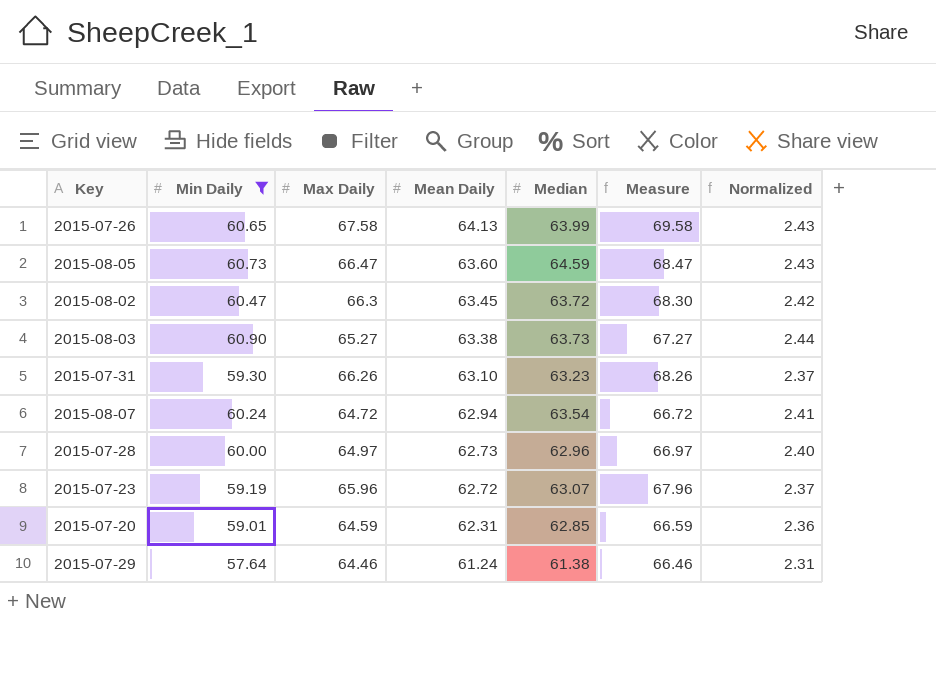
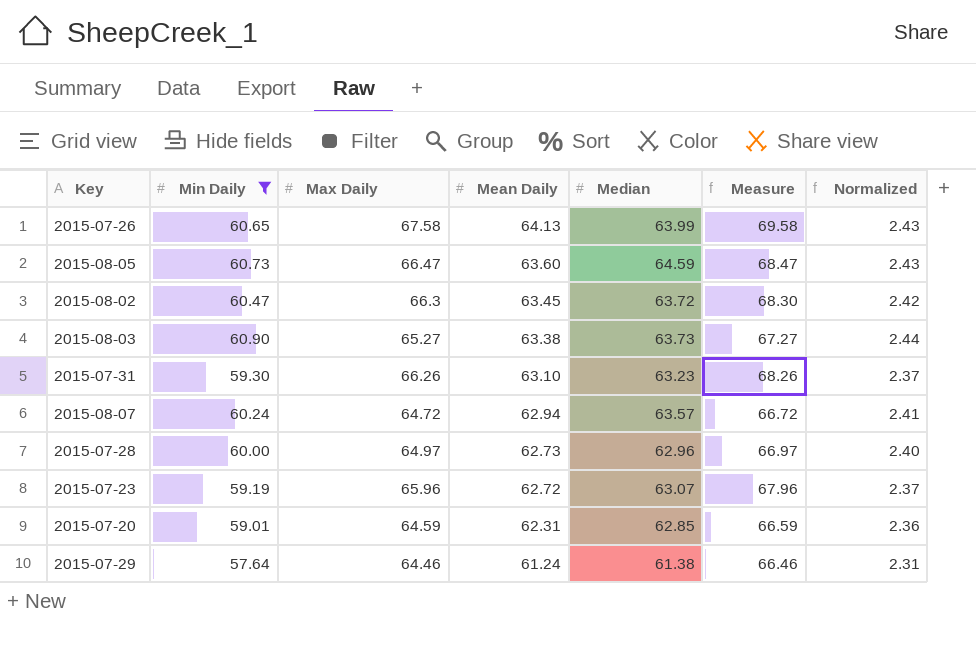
2015-08-07 | Median: 63.54 -> 63.57

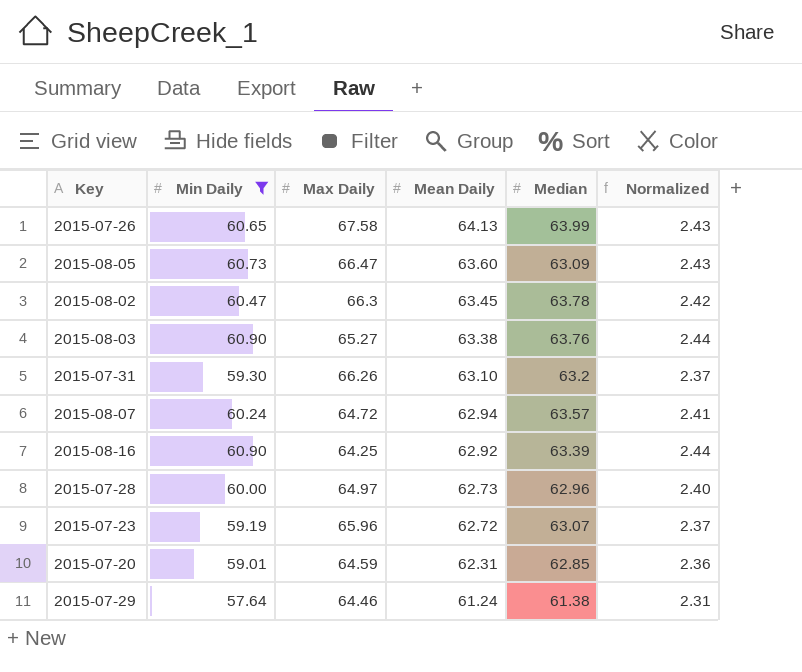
column Measure | formula: [Max Daily] + 2 -> none
2015-08-05 | Median: 64.59 -> 63.09
2015-08-02 | Median: 63.72 -> 63.78
2015-08-03 | Median: 63.73 -> 63.76
2015-07-31 | Median: 63.23 -> 63.2
row 2015-08-16: none -> 60.90 | 64.25 | 62.92 | 63.39 | 2.44

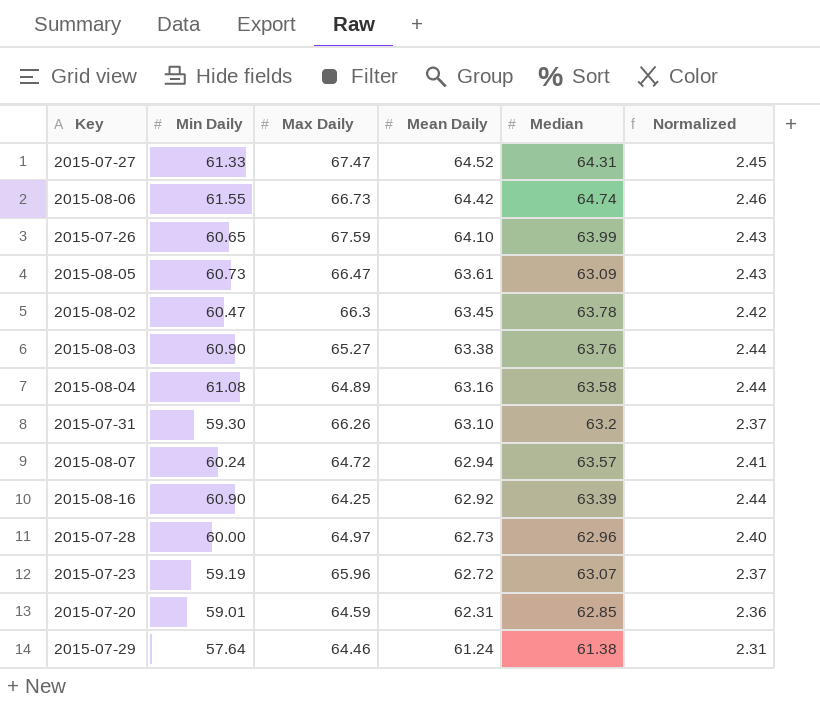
filter: Min Daily <= 60.90 -> none
2015-07-26 | Max Daily: 67.58 -> 67.59
2015-07-26 | Mean Daily: 64.13 -> 64.10
2015-08-05 | Mean Daily: 63.60 -> 63.61

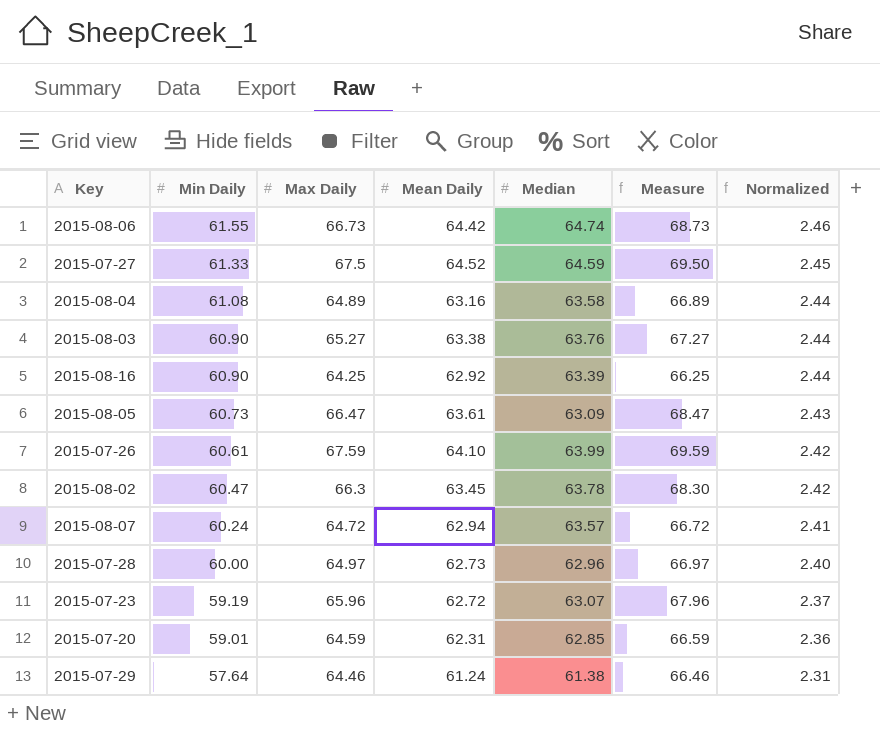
row order: Mean Daily descending -> Min Daily descending
column Measure | formula: none -> [Max Daily] + 2
row 2015-07-31: 59.30 | 66.26 | 63.10 | 63.2 | 2.37 -> none
2015-07-27 | Max Daily: 67.47 -> 67.5
2015-07-27 | Median: 64.31 -> 64.59
2015-07-26 | Min Daily: 60.65 -> 60.61
2015-07-26 | Normalized: 2.43 -> 2.42

